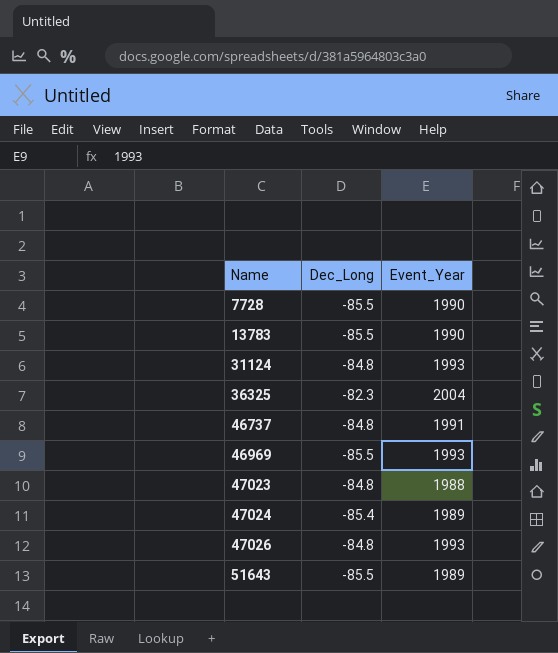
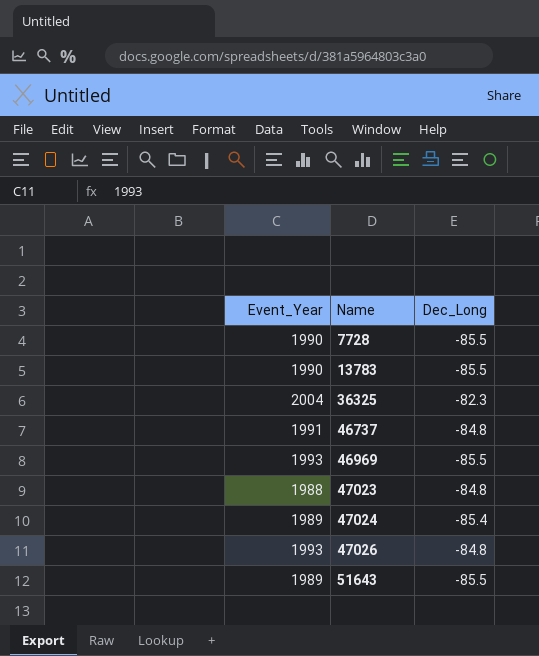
column Event_Year | position: 3 -> 1
row 31124: -84.8 | 1993 -> none

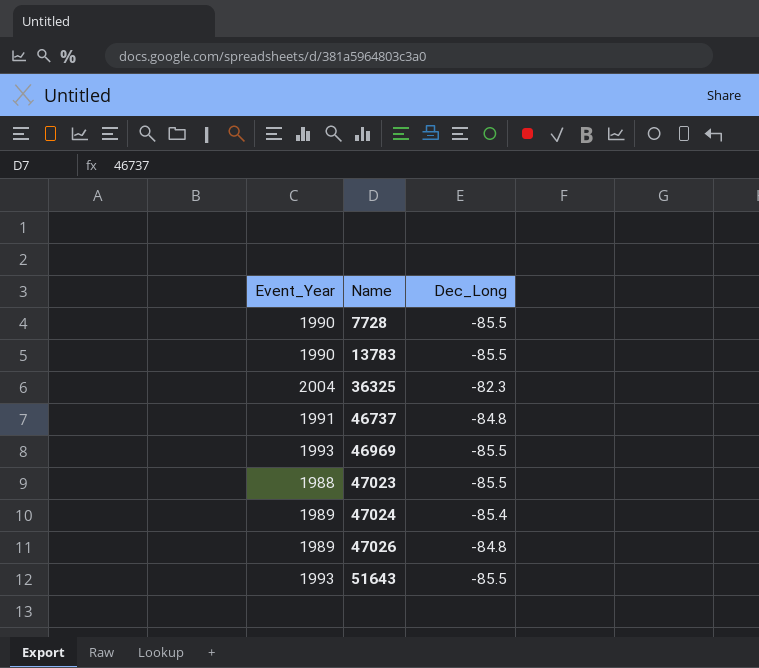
47023 | Dec_Long: -84.8 -> -85.5
47026 | Event_Year: 1993 -> 1989
51643 | Event_Year: 1989 -> 1993

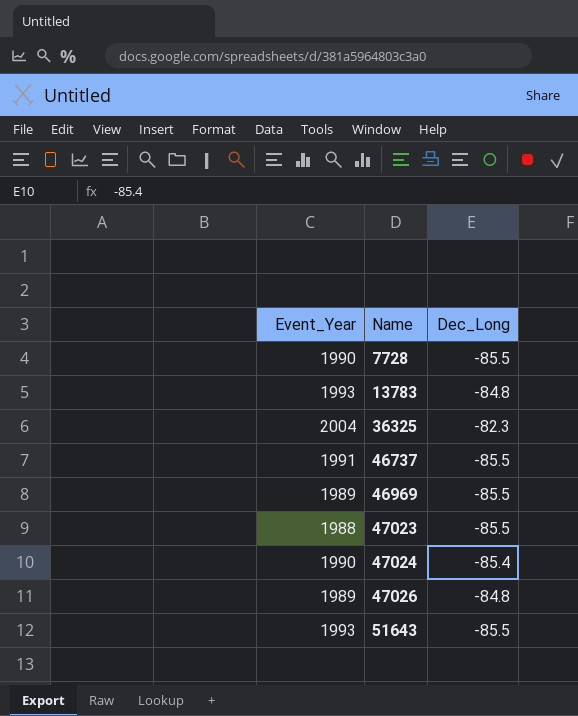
13783 | Event_Year: 1990 -> 1993
13783 | Dec_Long: -85.5 -> -84.8
46737 | Dec_Long: -84.8 -> -85.5
46969 | Event_Year: 1993 -> 1989
47024 | Event_Year: 1989 -> 1990

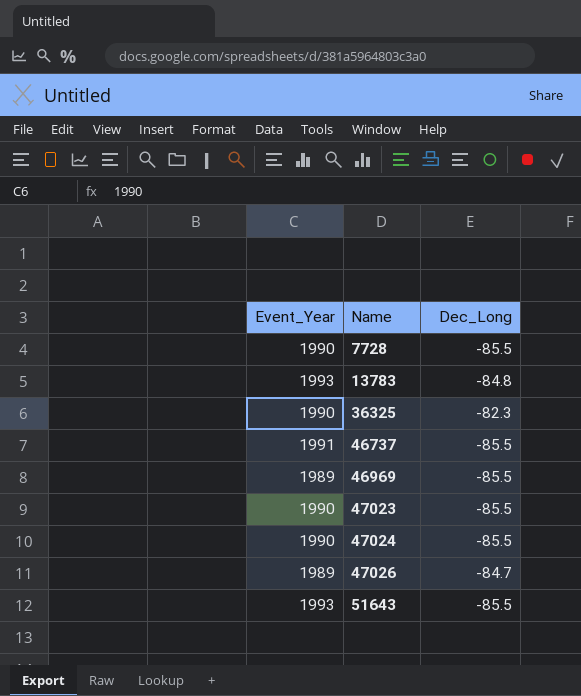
36325 | Event_Year: 2004 -> 1990
47023 | Event_Year: 1988 -> 1990
47024 | Dec_Long: -85.4 -> -85.5
47026 | Dec_Long: -84.8 -> -84.7

